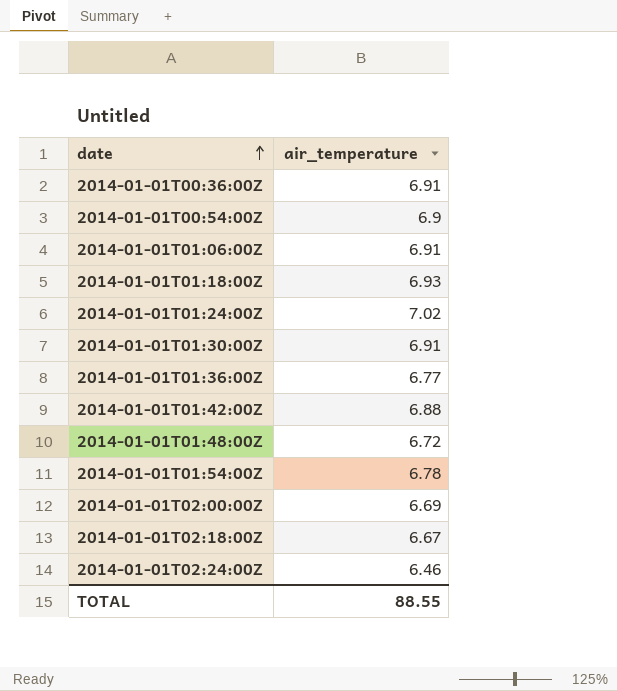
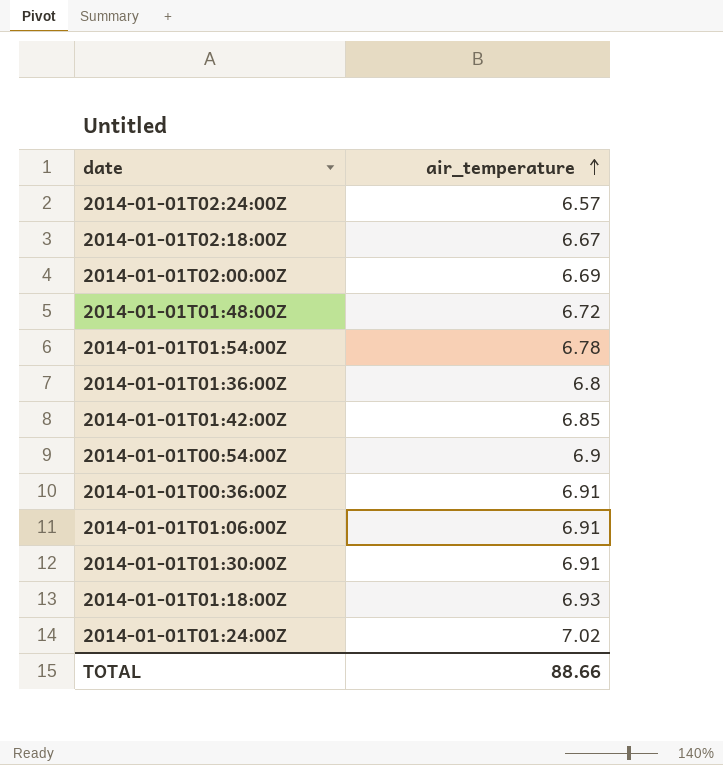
row order: date ascending -> air_temperature ascending
2014-01-01T02:24:00Z | air_temperature: 6.46 -> 6.57
2014-01-01T01:36:00Z | air_temperature: 6.77 -> 6.8
2014-01-01T01:42:00Z | air_temperature: 6.88 -> 6.85
TOTAL | air_temperature: 88.55 -> 88.66

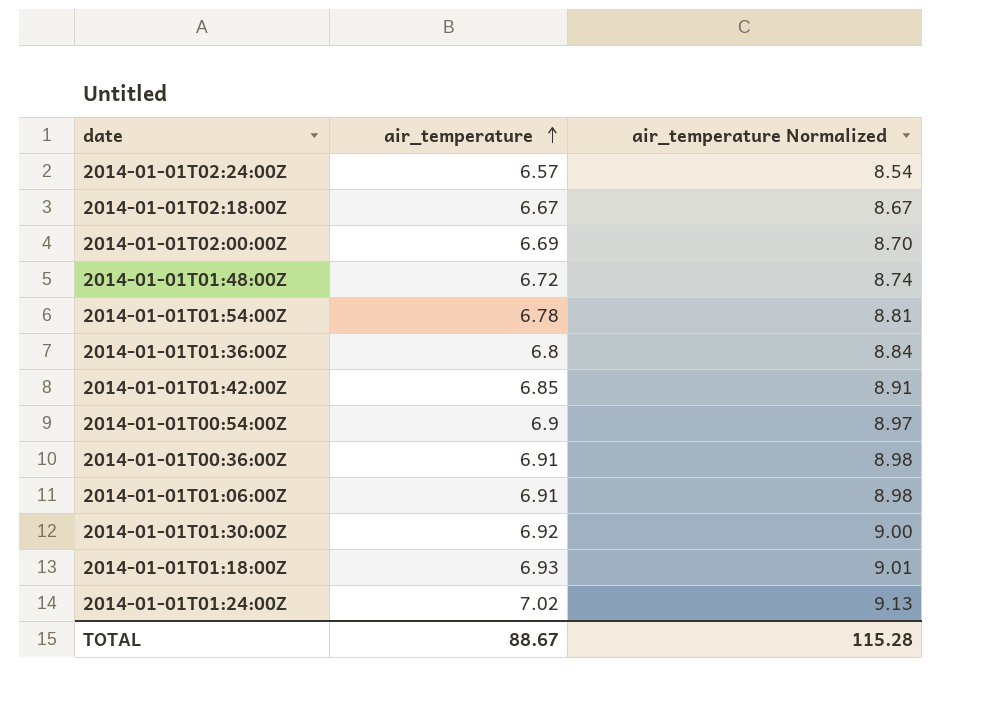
column air_temperature Normalized | formula: none -> [air_temperature] * 1.3
2014-01-01T01:30:00Z | air_temperature: 6.91 -> 6.92
TOTAL | air_temperature: 88.66 -> 88.67

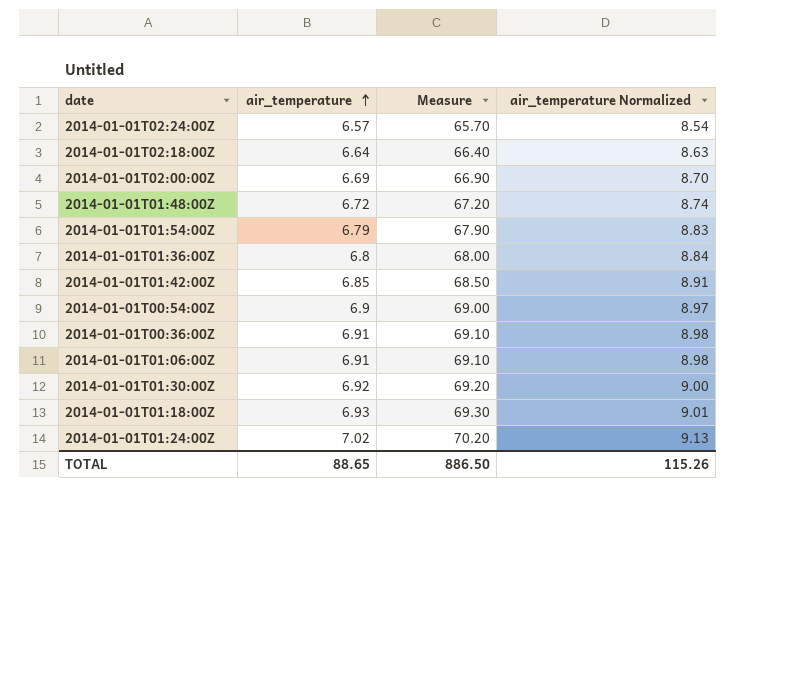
column Measure | formula: none -> [air_temperature] * 10
2014-01-01T02:18:00Z | air_temperature: 6.67 -> 6.64
2014-01-01T02:18:00Z | air_temperature Normalized: 8.67 -> 8.63
2014-01-01T01:54:00Z | air_temperature: 6.78 -> 6.79
2014-01-01T01:54:00Z | air_temperature Normalized: 8.81 -> 8.83
TOTAL | air_temperature: 88.67 -> 88.65
TOTAL | air_temperature Normalized: 115.28 -> 115.26

